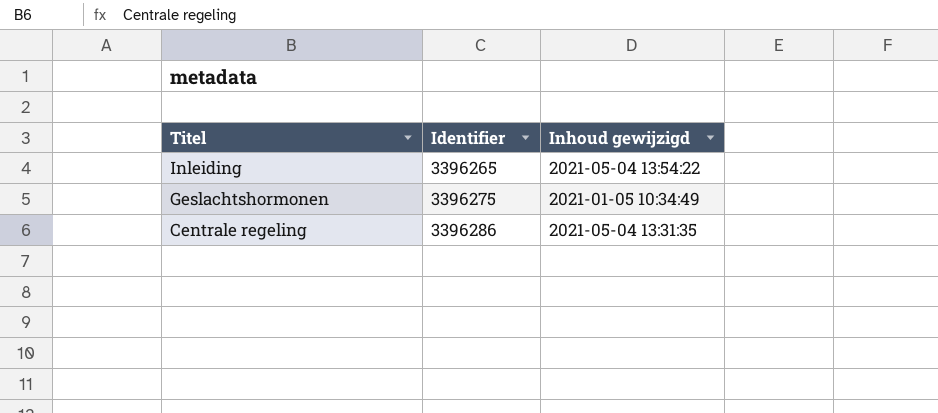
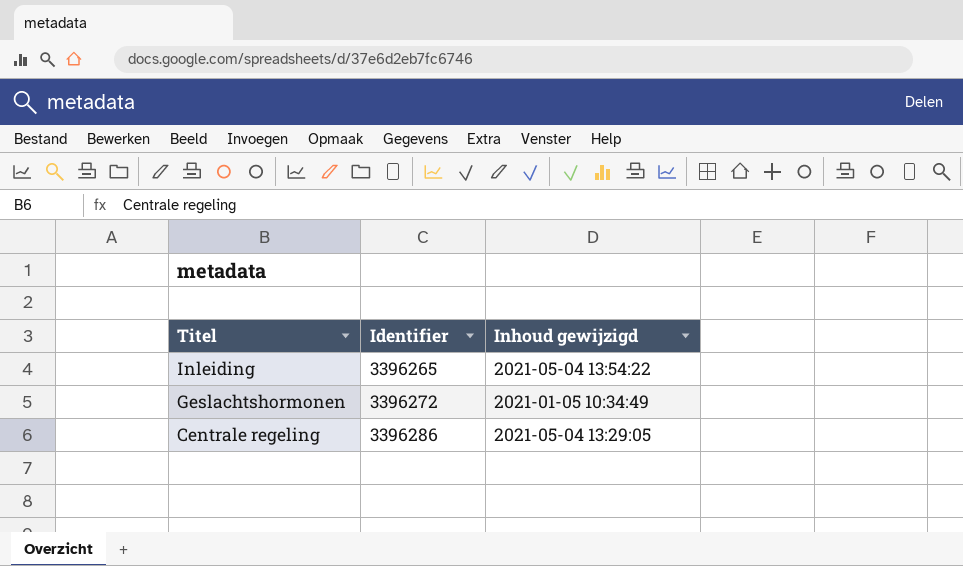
Geslachtshormonen | Identifier: 3396275 -> 3396272
Centrale regeling | Inhoud gewijzigd: 2021-05-04 13:31:35 -> 2021-05-04 13:29:05

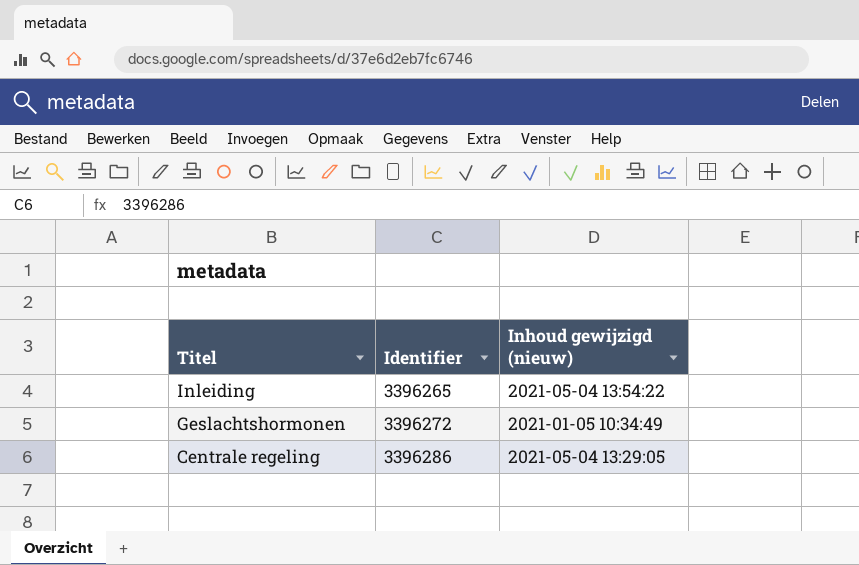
column name: Inhoud gewijzigd -> Inhoud gewijzigd (nieuw)

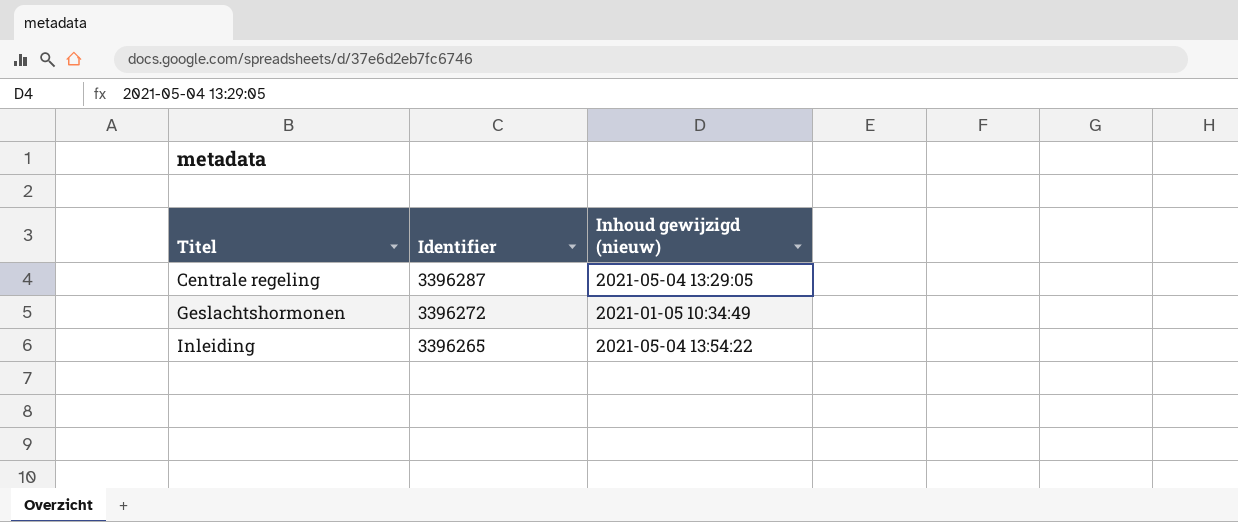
row order: Titel descending -> Titel ascending
Centrale regeling | Identifier: 3396286 -> 3396287

